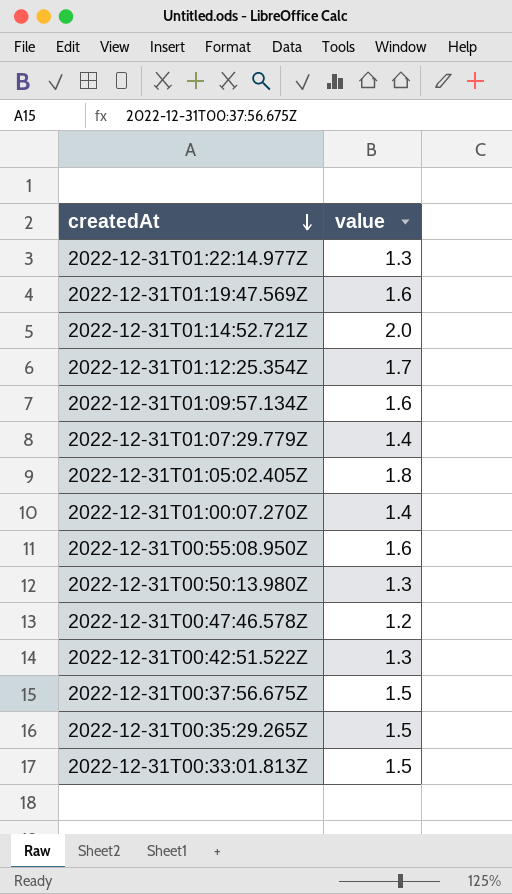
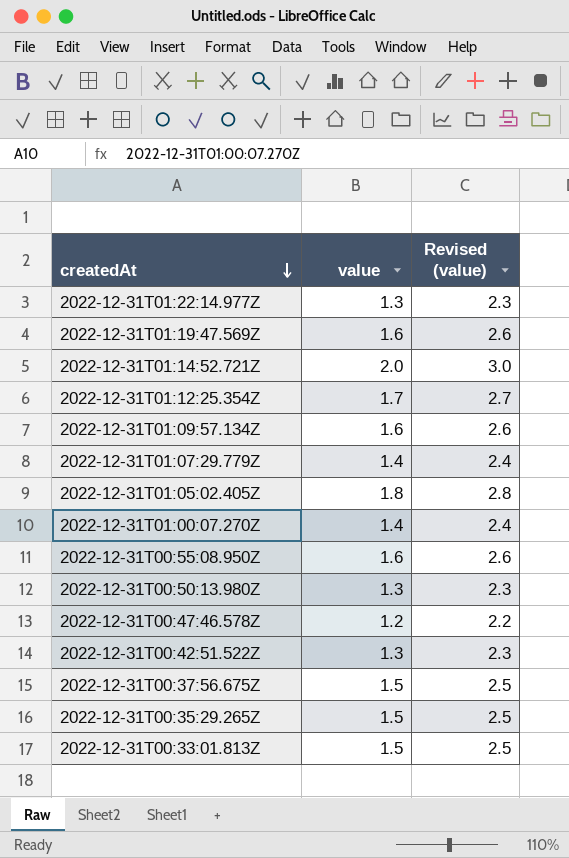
column Revised (value) | formula: none -> [value] + 1

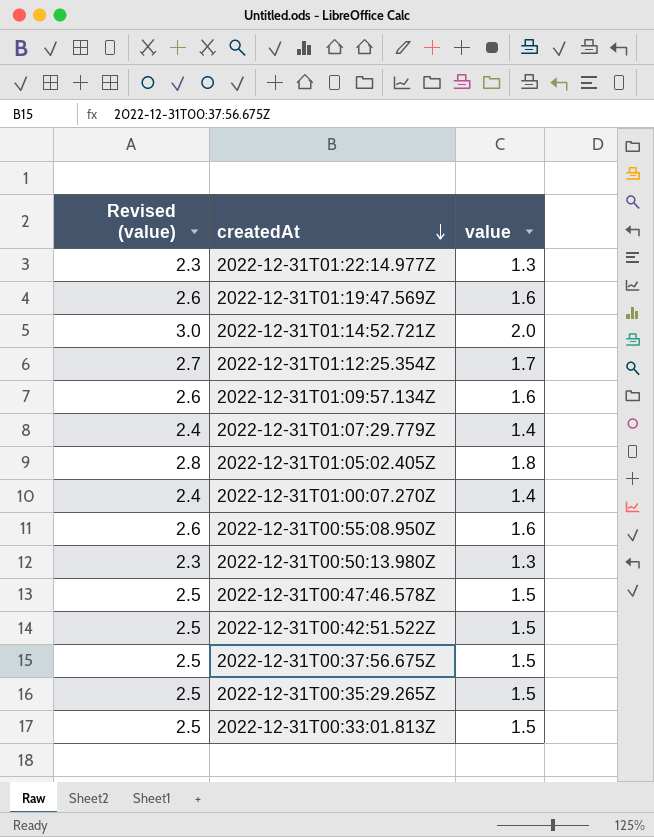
column Revised (value) | position: 3 -> 1
2022-12-31T00:47:46.578Z | Revised (value): 2.2 -> 2.5
2022-12-31T00:47:46.578Z | value: 1.2 -> 1.5
2022-12-31T00:42:51.522Z | Revised (value): 2.3 -> 2.5
2022-12-31T00:42:51.522Z | value: 1.3 -> 1.5

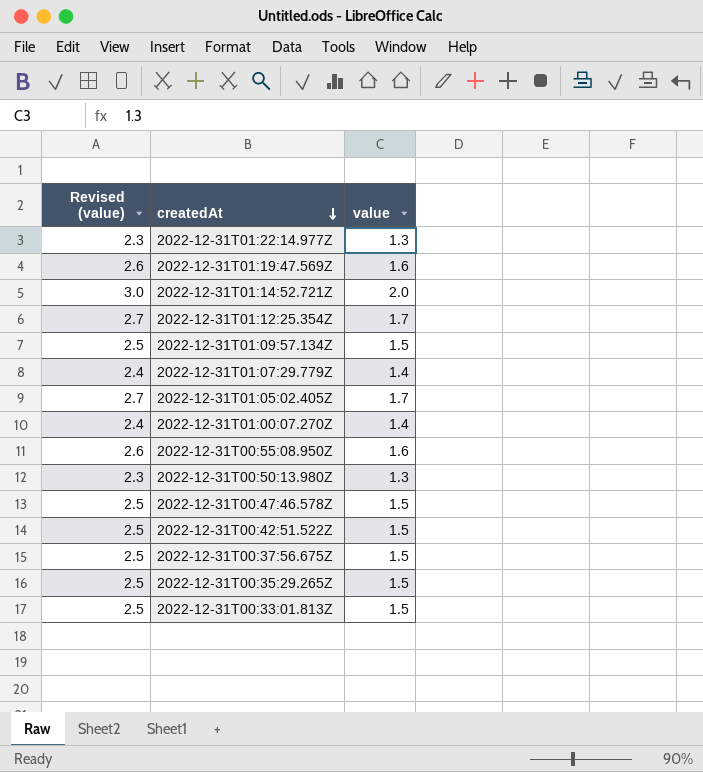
2022-12-31T01:09:57.134Z | Revised (value): 2.6 -> 2.5
2022-12-31T01:09:57.134Z | value: 1.6 -> 1.5
2022-12-31T01:05:02.405Z | Revised (value): 2.8 -> 2.7
2022-12-31T01:05:02.405Z | value: 1.8 -> 1.7

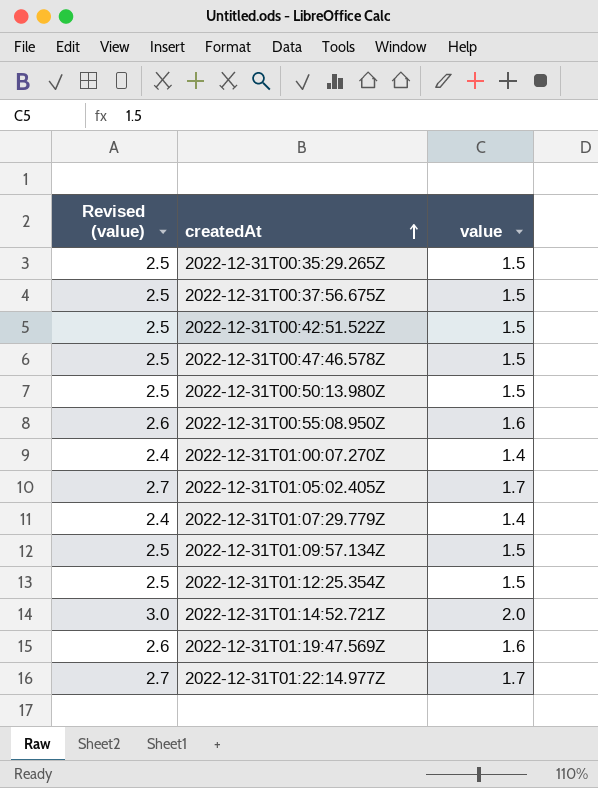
row order: createdAt descending -> createdAt ascending
row 2022-12-31T00:33:01.813Z: 2.5 | 1.5 -> none
2022-12-31T00:50:13.980Z | Revised (value): 2.3 -> 2.5
2022-12-31T00:50:13.980Z | value: 1.3 -> 1.5
2022-12-31T01:12:25.354Z | Revised (value): 2.7 -> 2.5
2022-12-31T01:12:25.354Z | value: 1.7 -> 1.5
2022-12-31T01:22:14.977Z | Revised (value): 2.3 -> 2.7
2022-12-31T01:22:14.977Z | value: 1.3 -> 1.7

